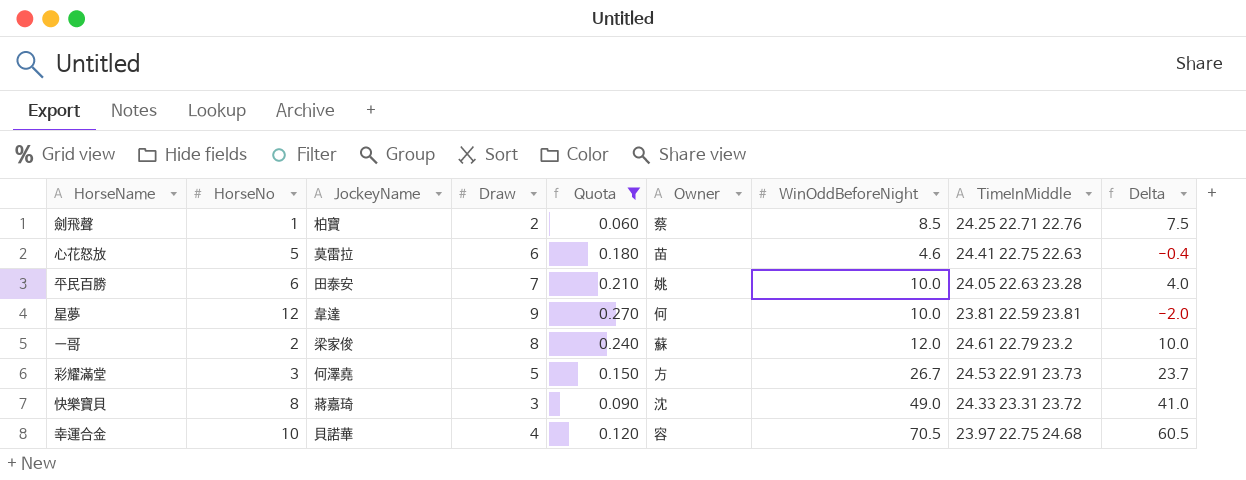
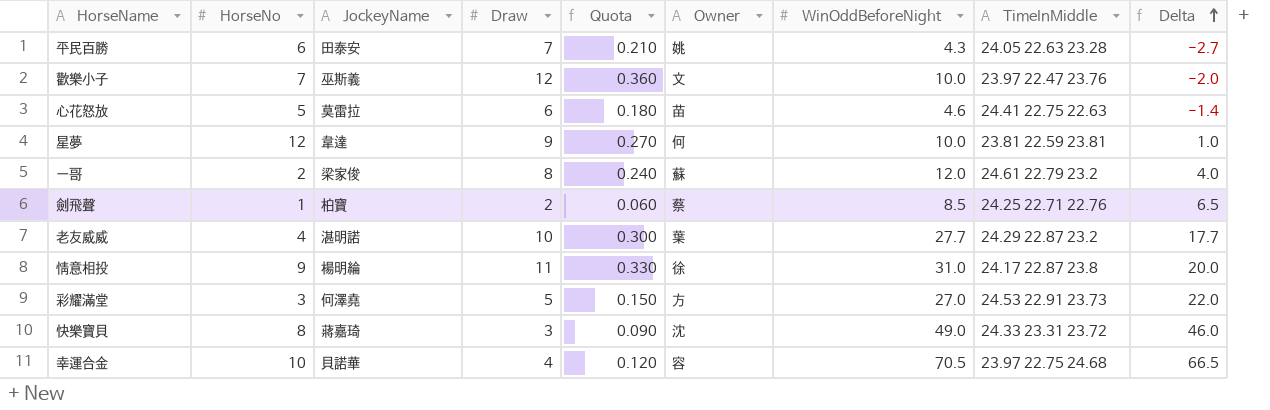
filter: Quota <= 0.270 -> none
row order: none -> Delta ascending
column Delta | formula: [WinOddBeforeNight] - [HorseNo] -> [WinOddBeforeNight] - [Draw]
平民百勝 | WinOddBeforeNight: 10.0 -> 4.3
彩耀滿堂 | WinOddBeforeNight: 26.7 -> 27.0

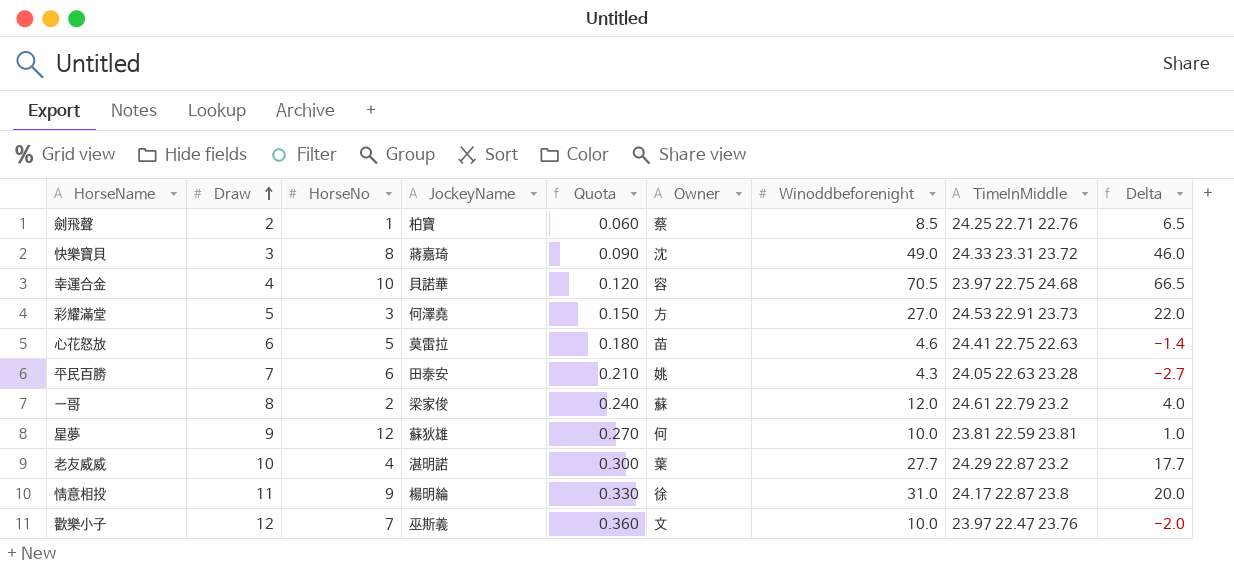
row order: Delta ascending -> Draw ascending
column Draw | position: 4 -> 2
column name: WinOddBeforeNight -> Winoddbeforenight
星夢 | JockeyName: 韋達 -> 蘇狄雄

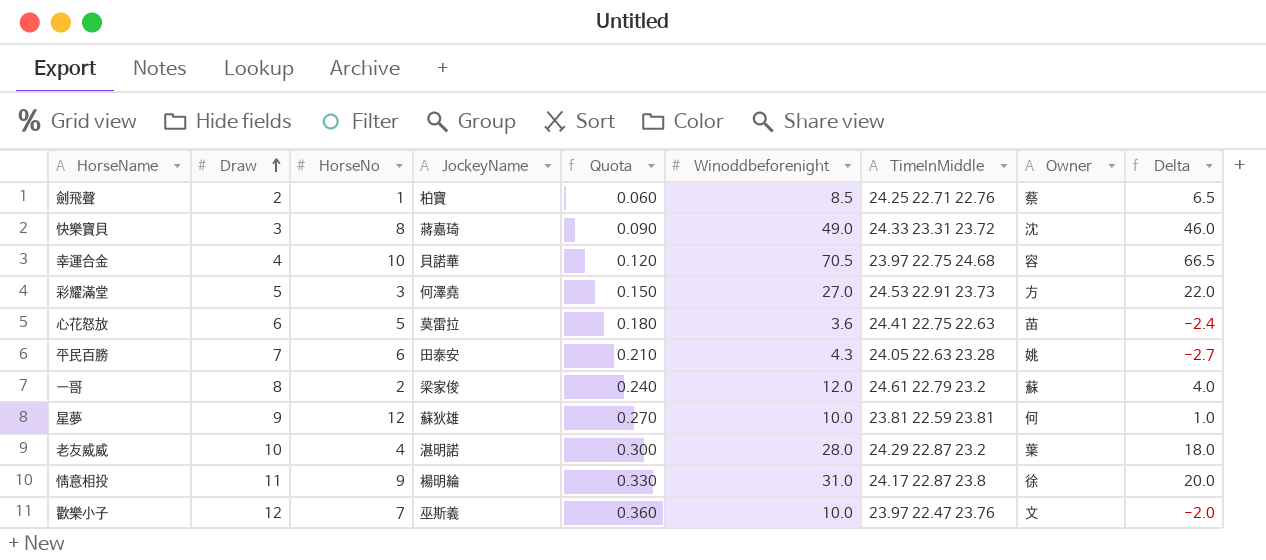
column Owner | position: 6 -> 8
心花怒放 | Winoddbeforenight: 4.6 -> 3.6
心花怒放 | Delta: -1.4 -> -2.4
老友威威 | Winoddbeforenight: 27.7 -> 28.0
老友威威 | Delta: 17.7 -> 18.0

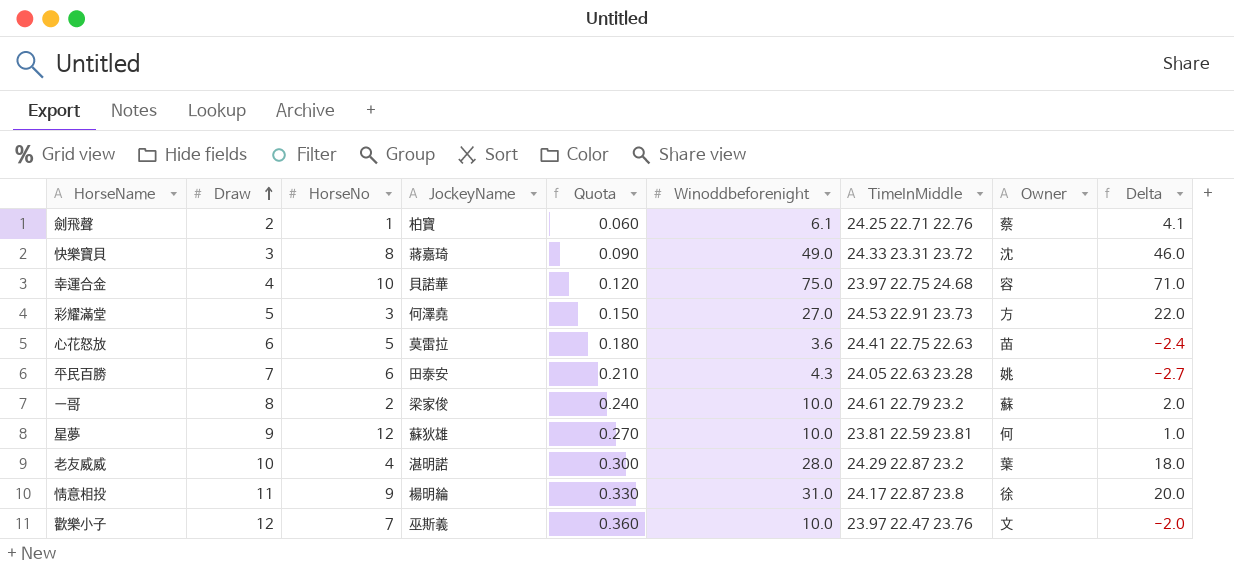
劍飛聲 | Winoddbeforenight: 8.5 -> 6.1
劍飛聲 | Delta: 6.5 -> 4.1
幸運合金 | Winoddbeforenight: 70.5 -> 75.0
幸運合金 | Delta: 66.5 -> 71.0
一哥 | Winoddbeforenight: 12.0 -> 10.0
一哥 | Delta: 4.0 -> 2.0

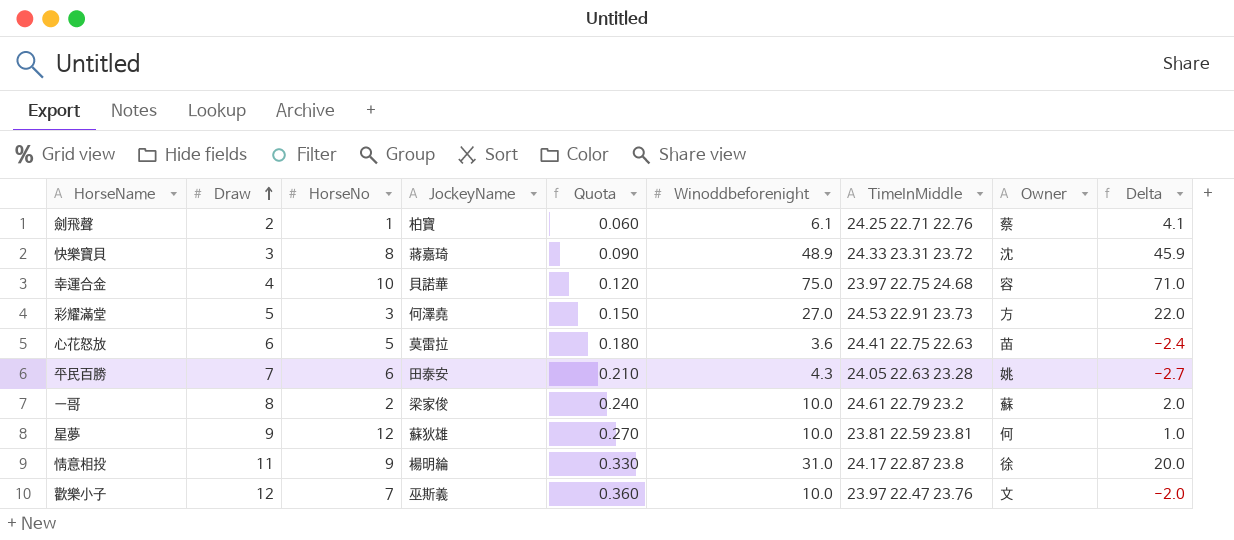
row 老友威威: 10 | 4 | 湛明諾 | 0.300 | 28.0 | 24.29 22.87 23.2 | 葉 | 18.0 -> none
快樂寶貝 | Winoddbeforenight: 49.0 -> 48.9
快樂寶貝 | Delta: 46.0 -> 45.9

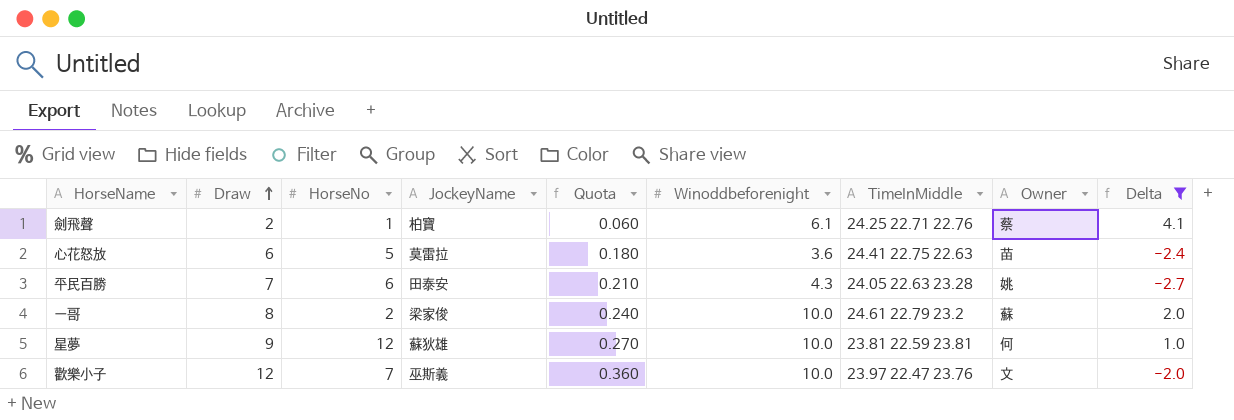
filter: none -> Delta <= 4.1

